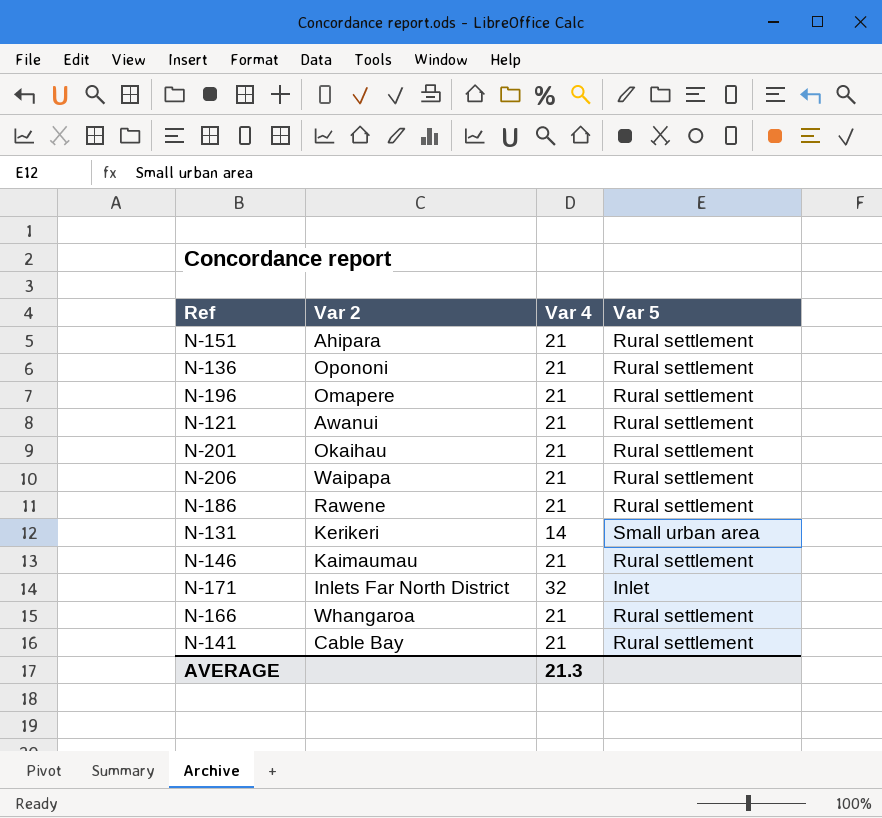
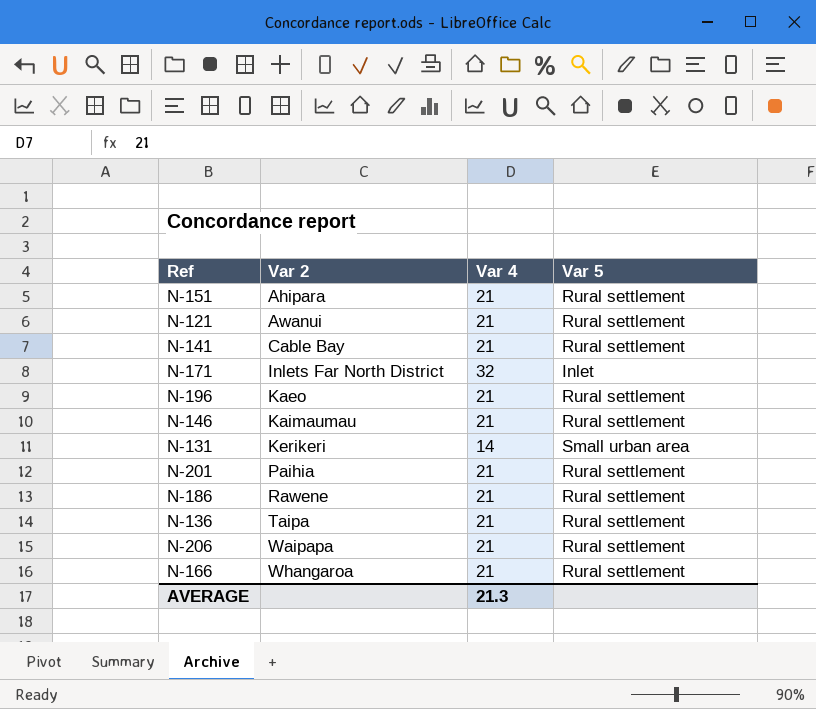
row order: none -> Var 2 ascending
N-196 | Var 2: Omapere -> Kaeo
N-201 | Var 2: Okaihau -> Paihia
N-136 | Var 2: Opononi -> Taipa

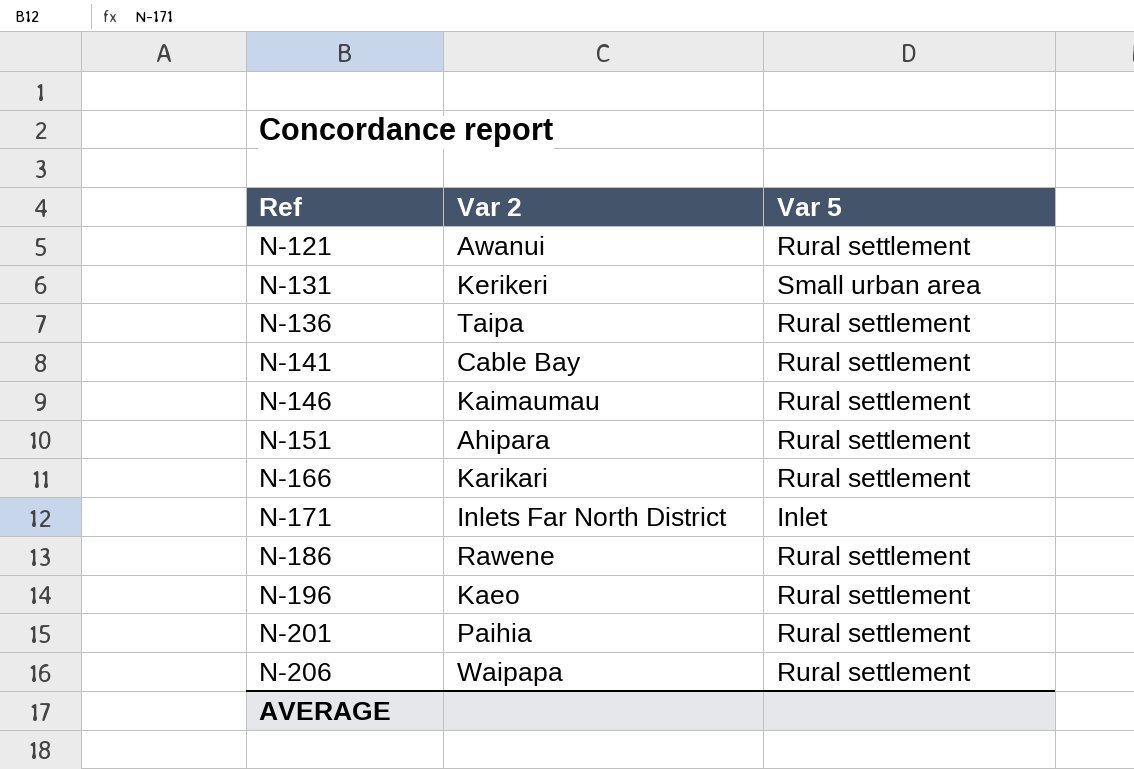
row order: Var 2 ascending -> Ref ascending
column Var 4 | position: 3 -> none
N-166 | Var 2: Whangaroa -> Karikari

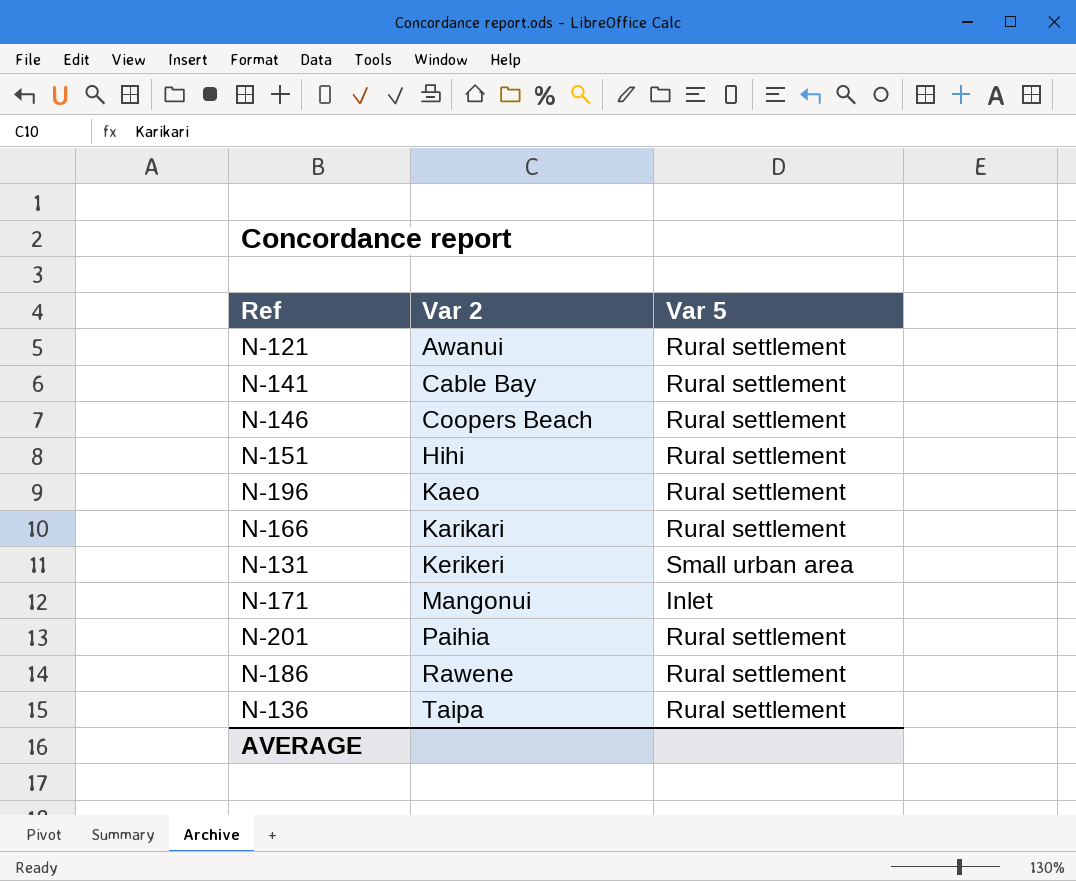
row order: Ref ascending -> Var 2 ascending
row N-206: Waipapa | Rural settlement -> none
N-146 | Var 2: Kaimaumau -> Coopers Beach
N-151 | Var 2: Ahipara -> Hihi
N-171 | Var 2: Inlets Far North District -> Mangonui

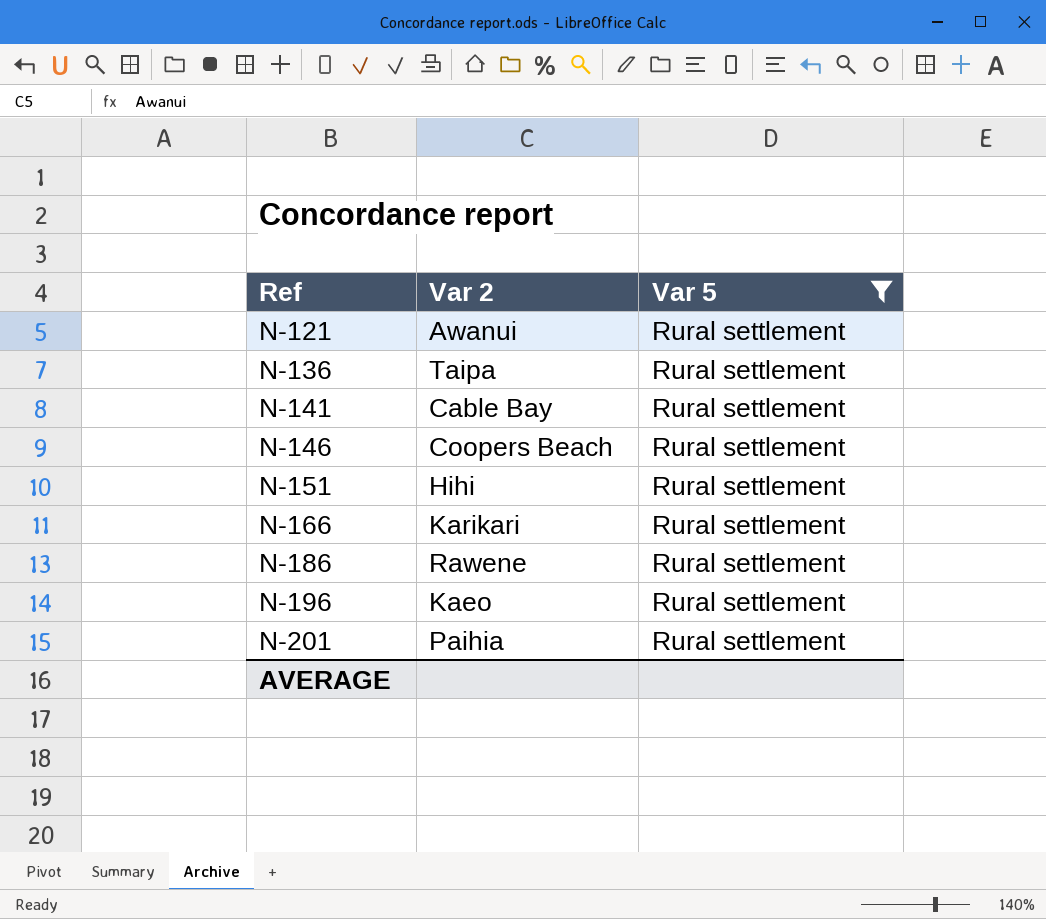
filter: none -> Var 5 = Rural settlement
row order: Var 2 ascending -> Ref ascending

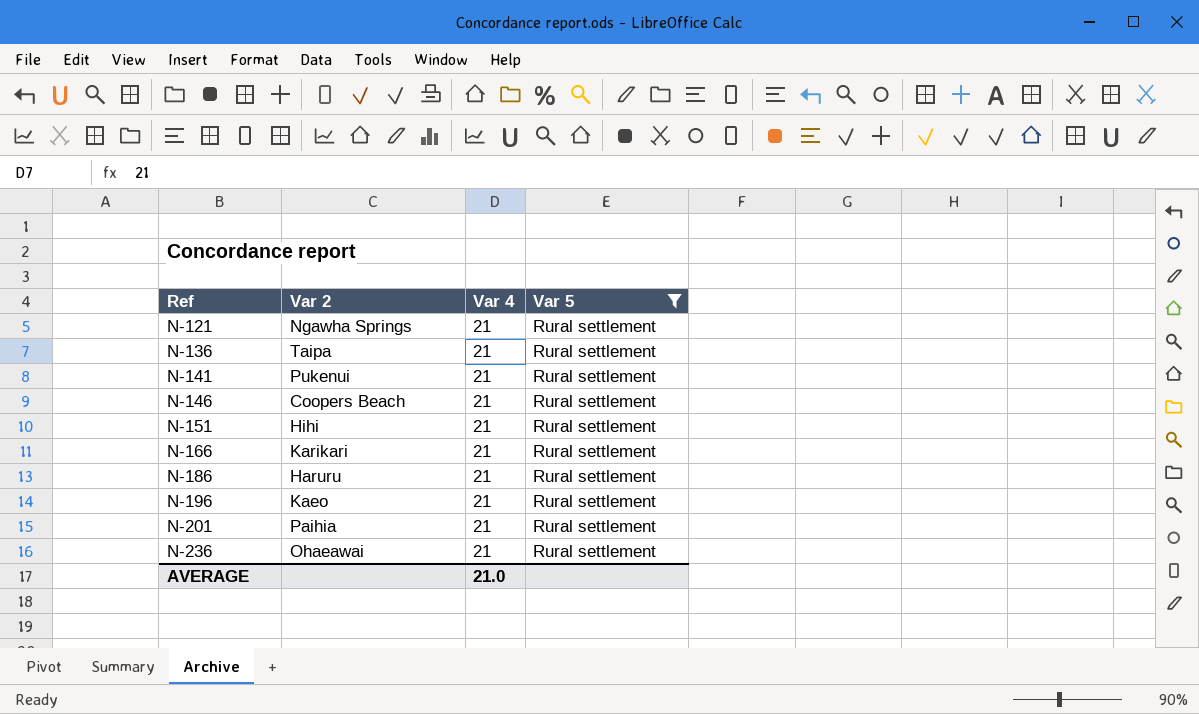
column Var 4 | position: none -> 3
N-121 | Var 2: Awanui -> Ngawha Springs
N-141 | Var 2: Cable Bay -> Pukenui
N-186 | Var 2: Rawene -> Haruru
row N-236: none -> Ohaeawai | 21 | Rural settlement

